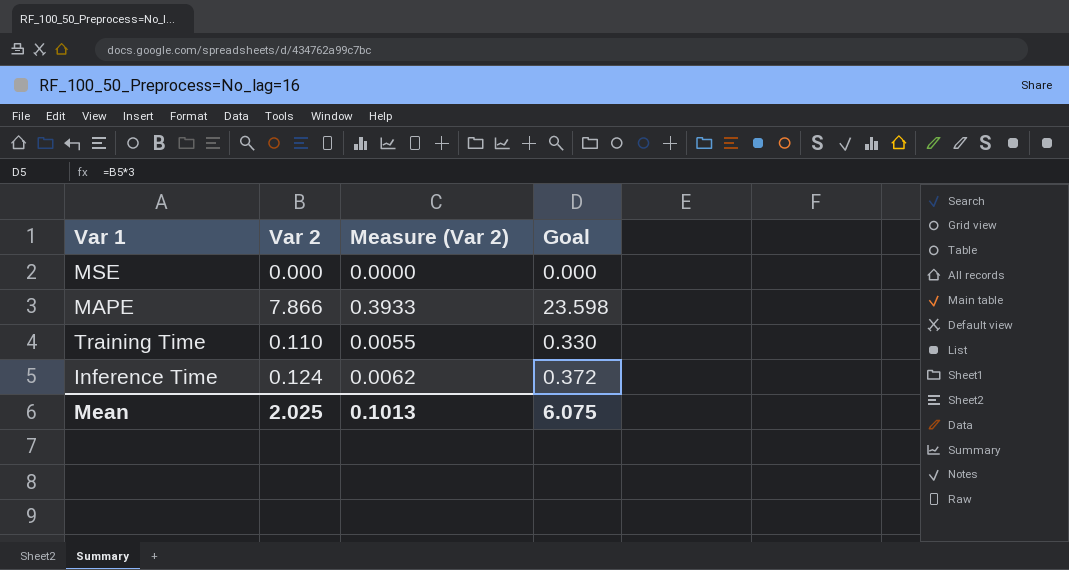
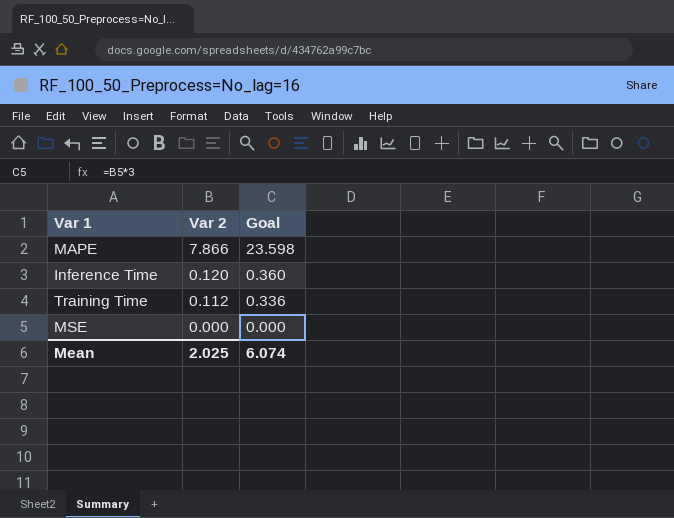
row order: none -> Var 2 descending
column Measure (Var 2) | formula: [Var 2] * 0.05 -> none
Inference Time | Var 2: 0.124 -> 0.120
Inference Time | Goal: 0.372 -> 0.360
Training Time | Var 2: 0.110 -> 0.112
Training Time | Goal: 0.330 -> 0.336
Mean | Goal: 6.075 -> 6.074

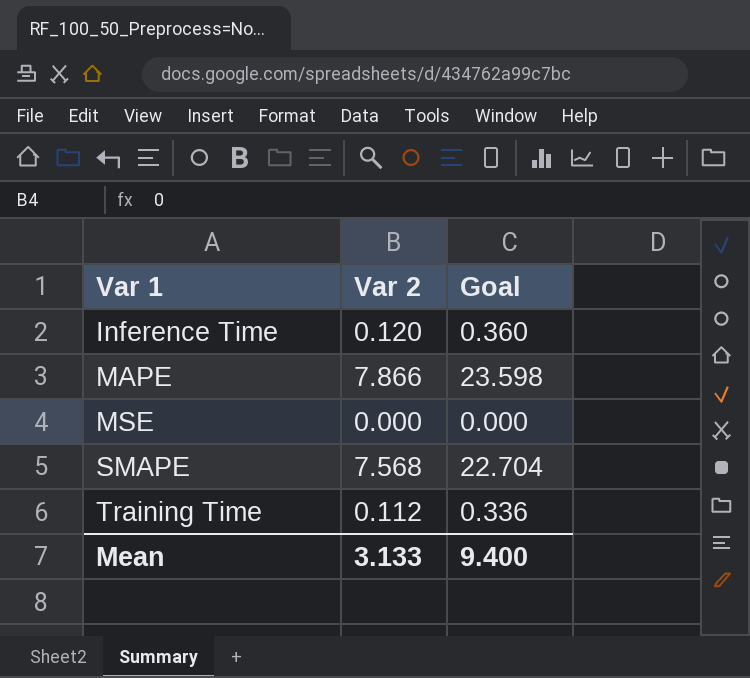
row order: Var 2 descending -> Var 1 ascending
row SMAPE: none -> 7.568 | 22.704
Mean | Var 2: 2.025 -> 3.133
Mean | Goal: 6.074 -> 9.400

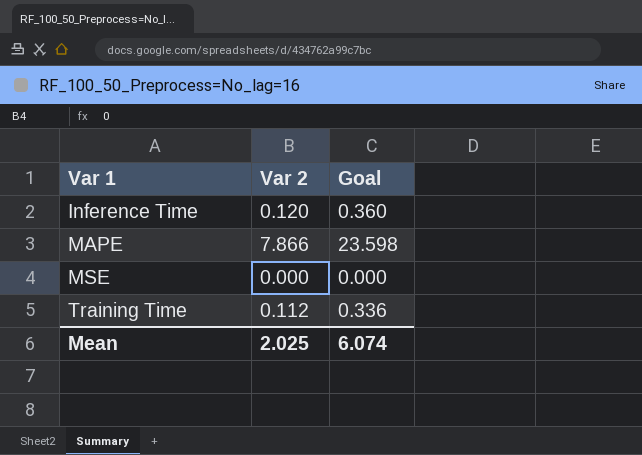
row SMAPE: 7.568 | 22.704 -> none
Mean | Var 2: 3.133 -> 2.025
Mean | Goal: 9.400 -> 6.074

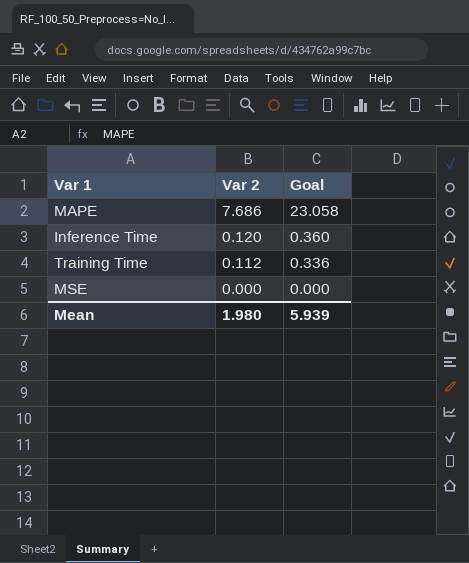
row order: Var 1 ascending -> Var 2 descending
MAPE | Var 2: 7.866 -> 7.686
MAPE | Goal: 23.598 -> 23.058
Mean | Var 2: 2.025 -> 1.980
Mean | Goal: 6.074 -> 5.939

